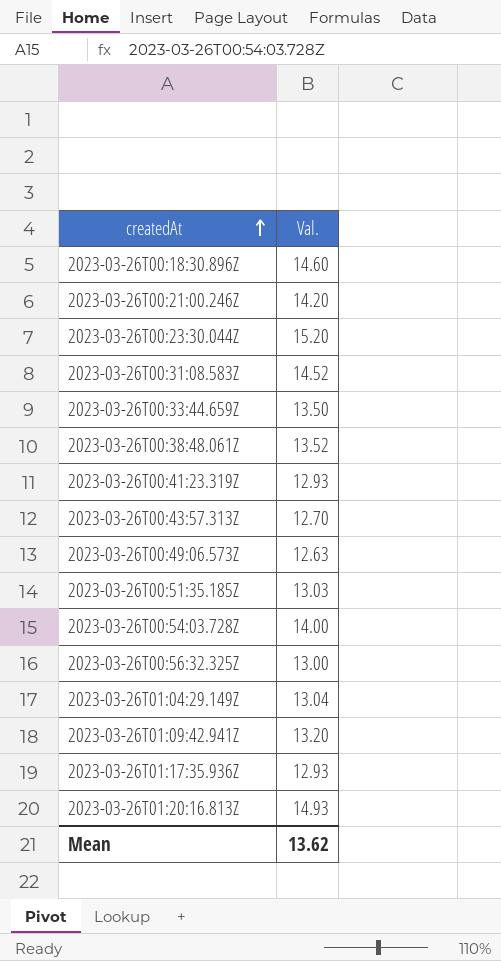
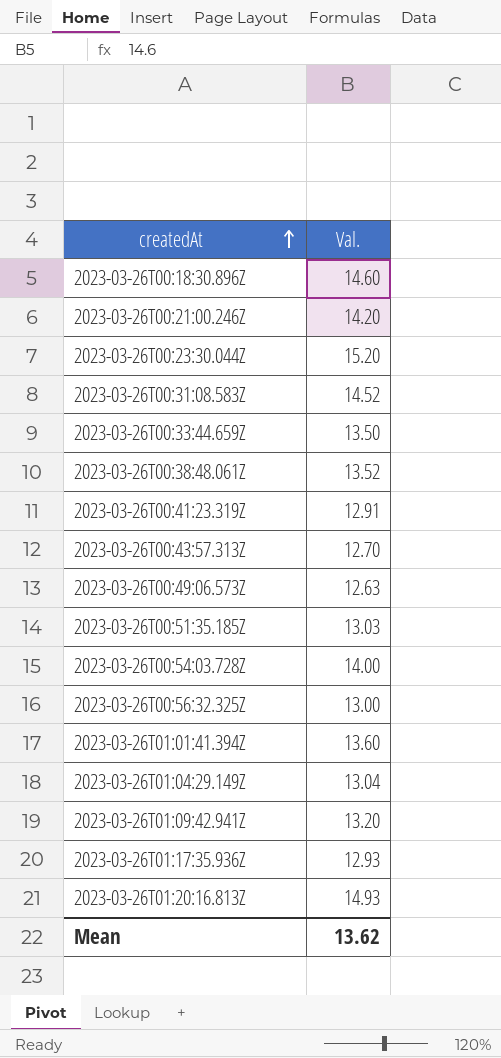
2023-03-26T00:41:23.319Z | Val.: 12.93 -> 12.91
row 2023-03-26T01:01:41.394Z: none -> 13.60

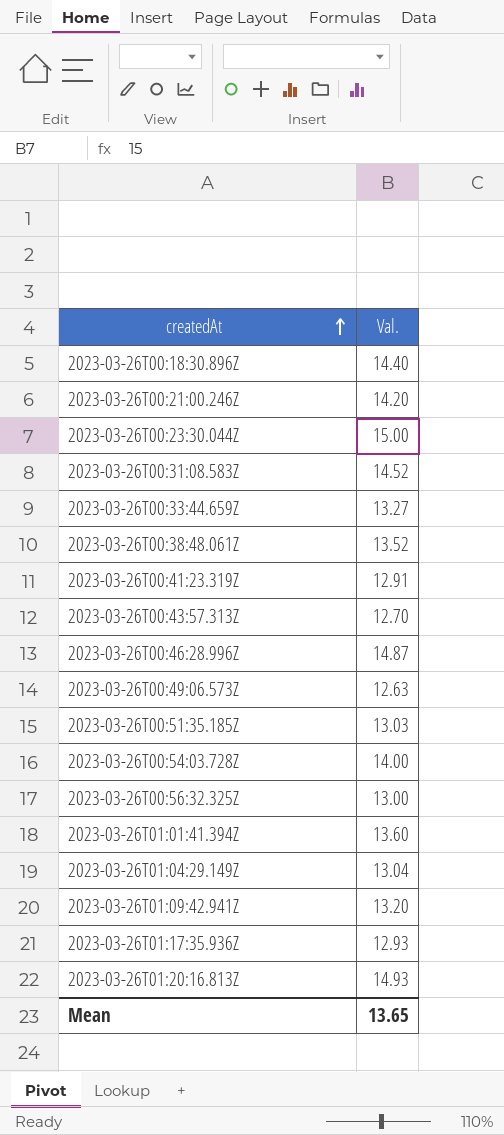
2023-03-26T00:18:30.896Z | Val.: 14.60 -> 14.40
2023-03-26T00:23:30.044Z | Val.: 15.20 -> 15.00
2023-03-26T00:33:44.659Z | Val.: 13.50 -> 13.27
row 2023-03-26T00:46:28.996Z: none -> 14.87
Mean | Val.: 13.62 -> 13.65

